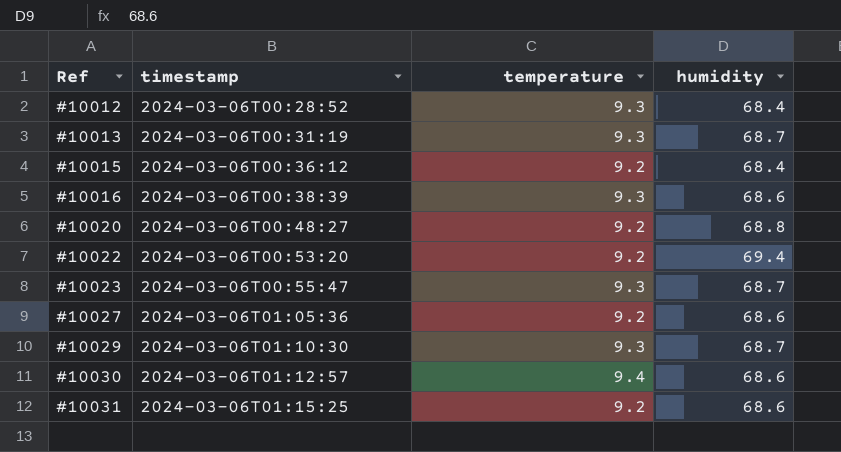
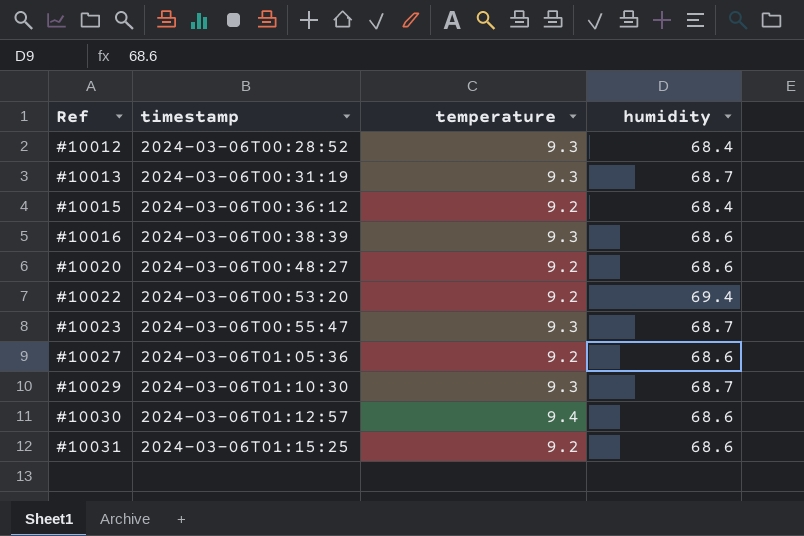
#10020 | humidity: 68.8 -> 68.6

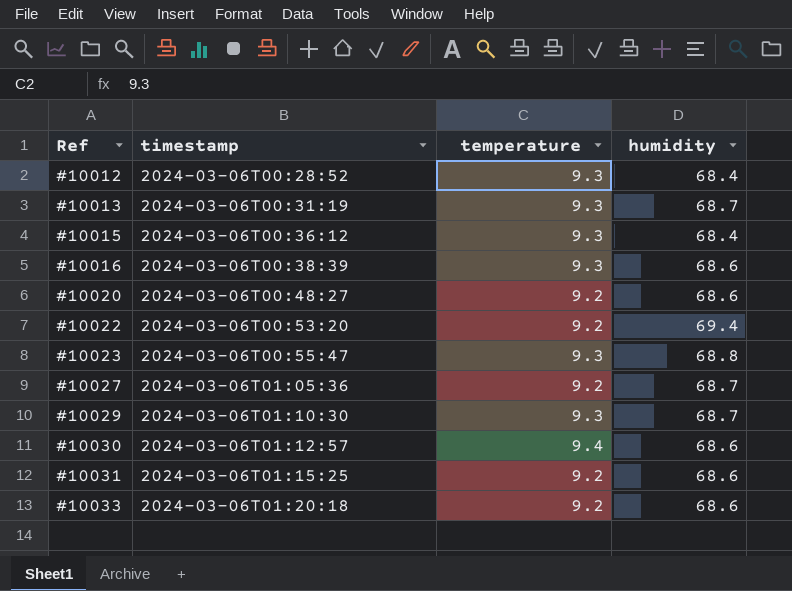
#10015 | temperature: 9.2 -> 9.3
#10023 | humidity: 68.7 -> 68.8
#10027 | humidity: 68.6 -> 68.7
row #10033: none -> 2024-03-06T01:20:18 | 9.2 | 68.6

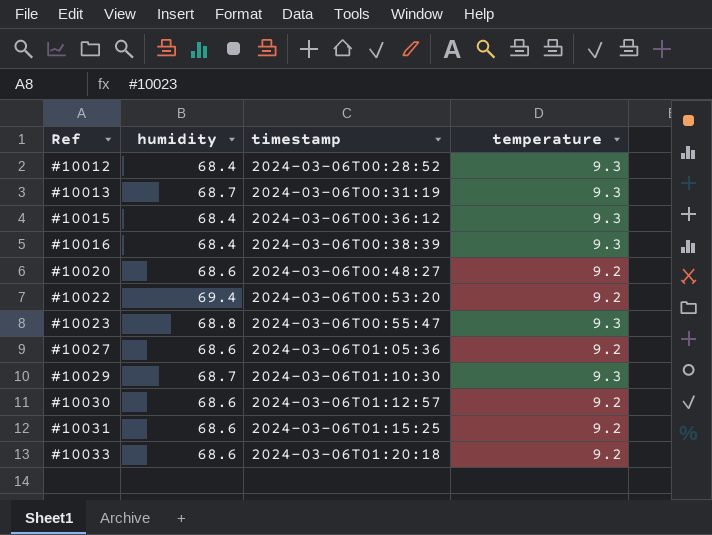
column humidity | position: 4 -> 2
#10016 | humidity: 68.6 -> 68.4
#10027 | humidity: 68.7 -> 68.6
#10030 | temperature: 9.4 -> 9.2

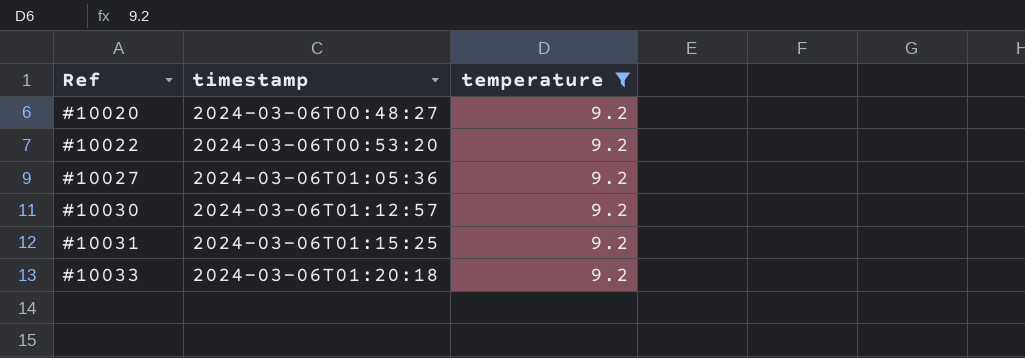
filter: none -> temperature = 9.2
column humidity | position: 2 -> none

